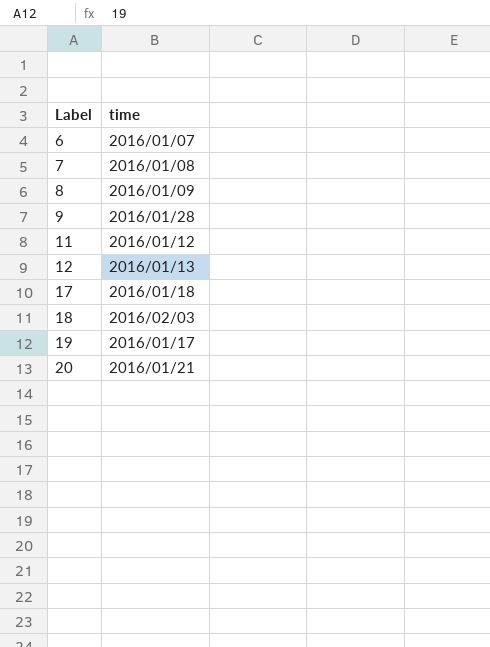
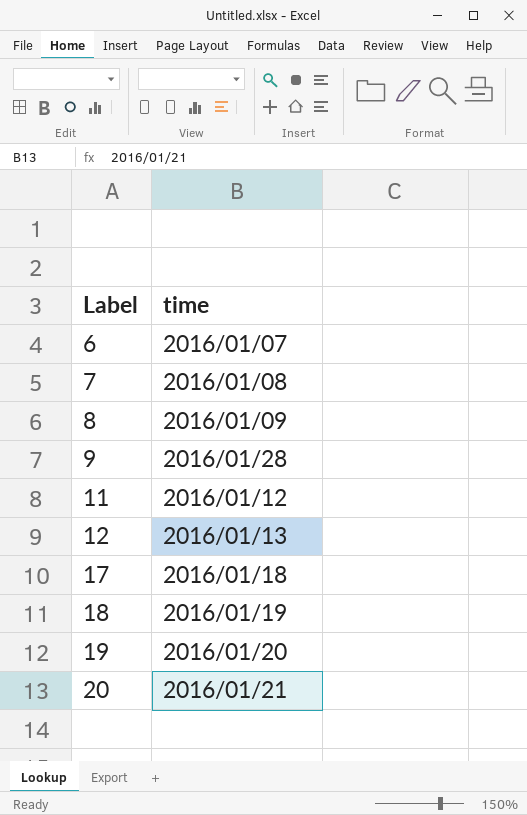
18 | time: 2016/02/03 -> 2016/01/19
19 | time: 2016/01/17 -> 2016/01/20

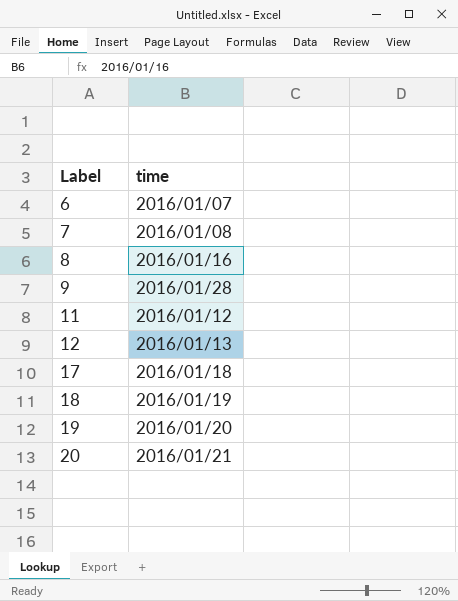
8 | time: 2016/01/09 -> 2016/01/16

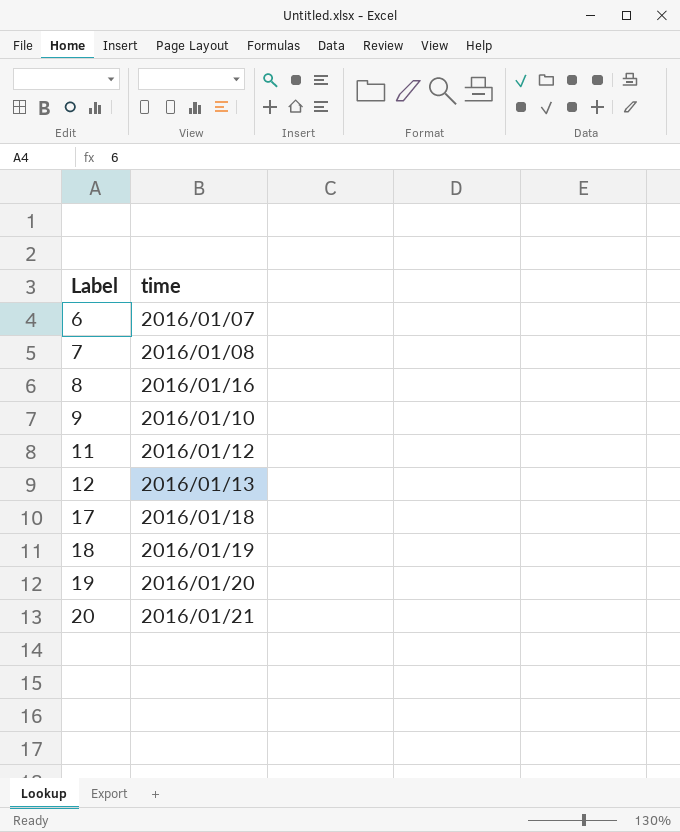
9 | time: 2016/01/28 -> 2016/01/10

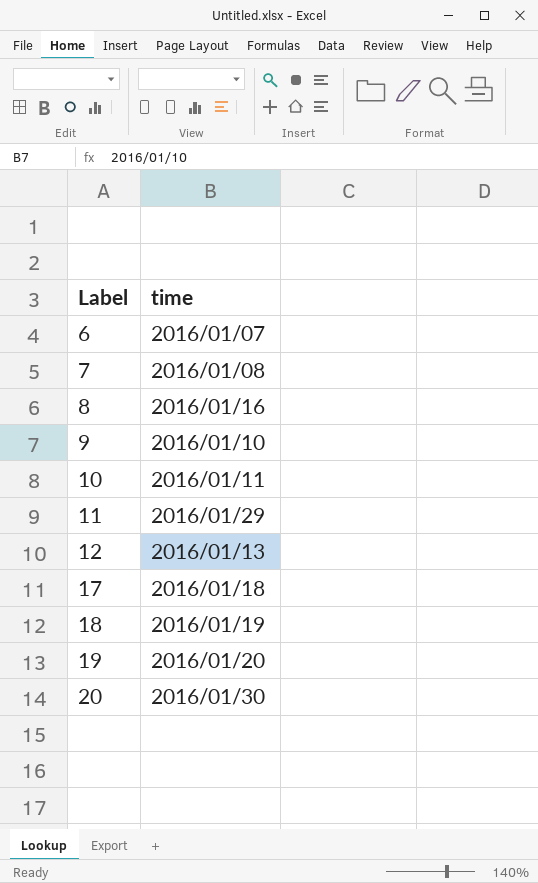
row 10: none -> 2016/01/11
11 | time: 2016/01/12 -> 2016/01/29
20 | time: 2016/01/21 -> 2016/01/30

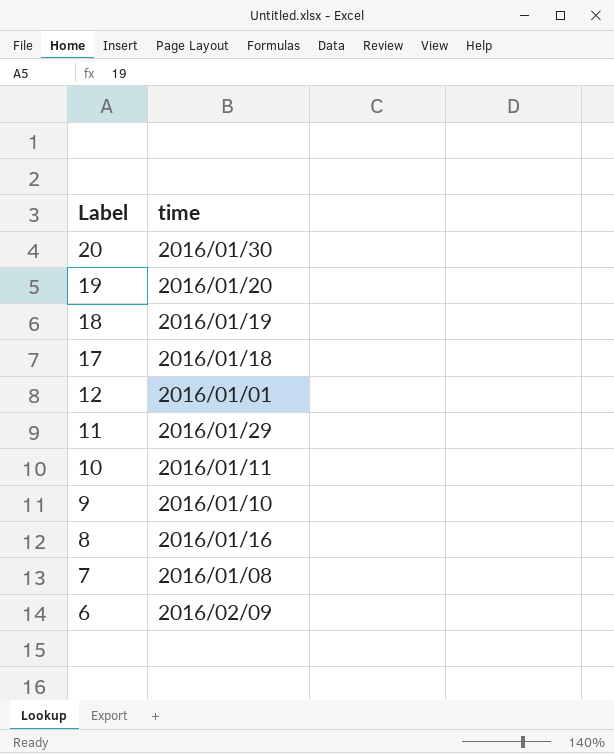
row order: Label ascending -> Label descending
12 | time: 2016/01/13 -> 2016/01/01
6 | time: 2016/01/07 -> 2016/02/09

